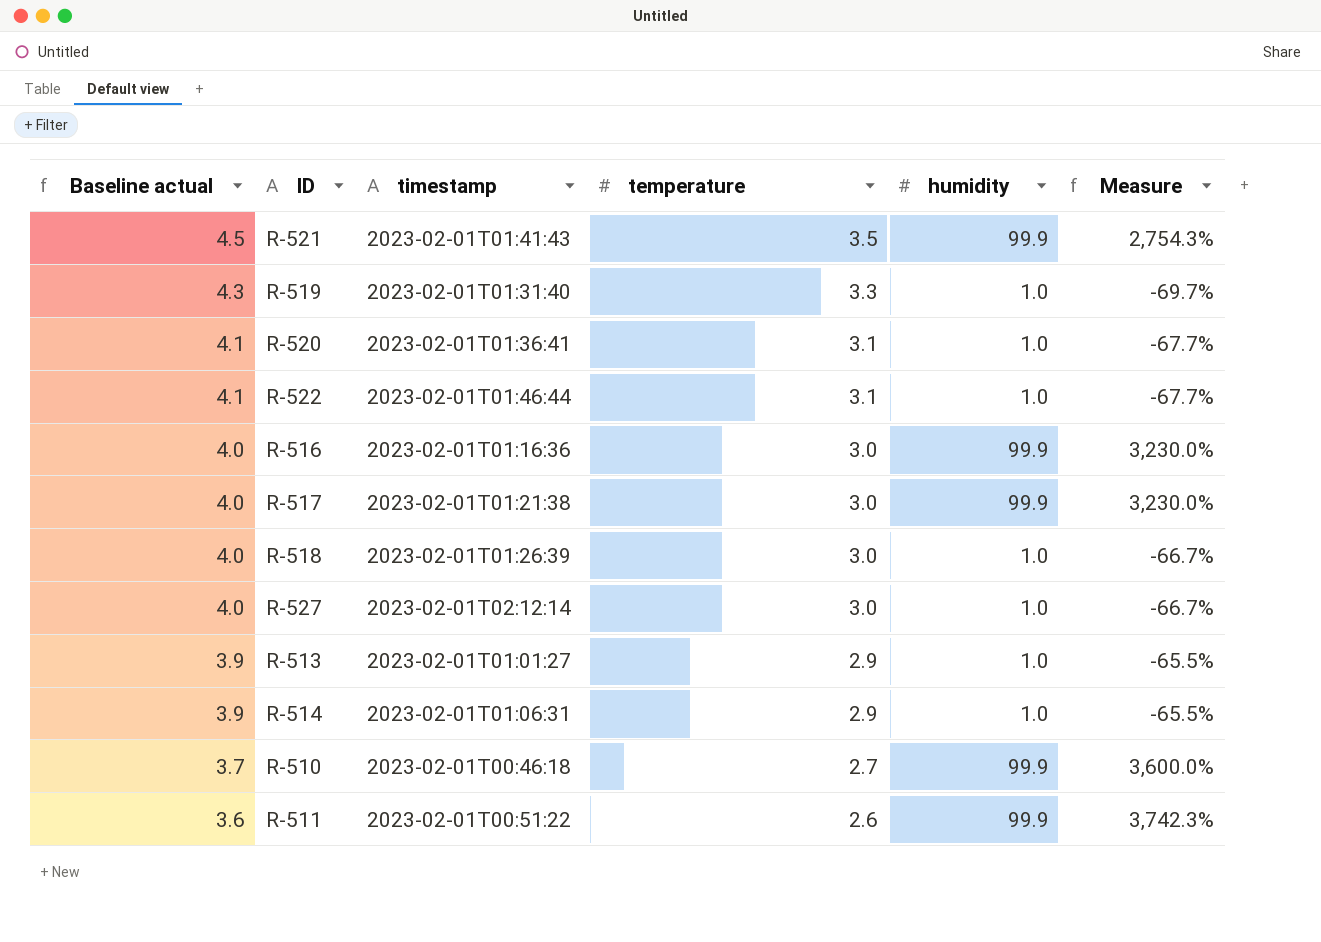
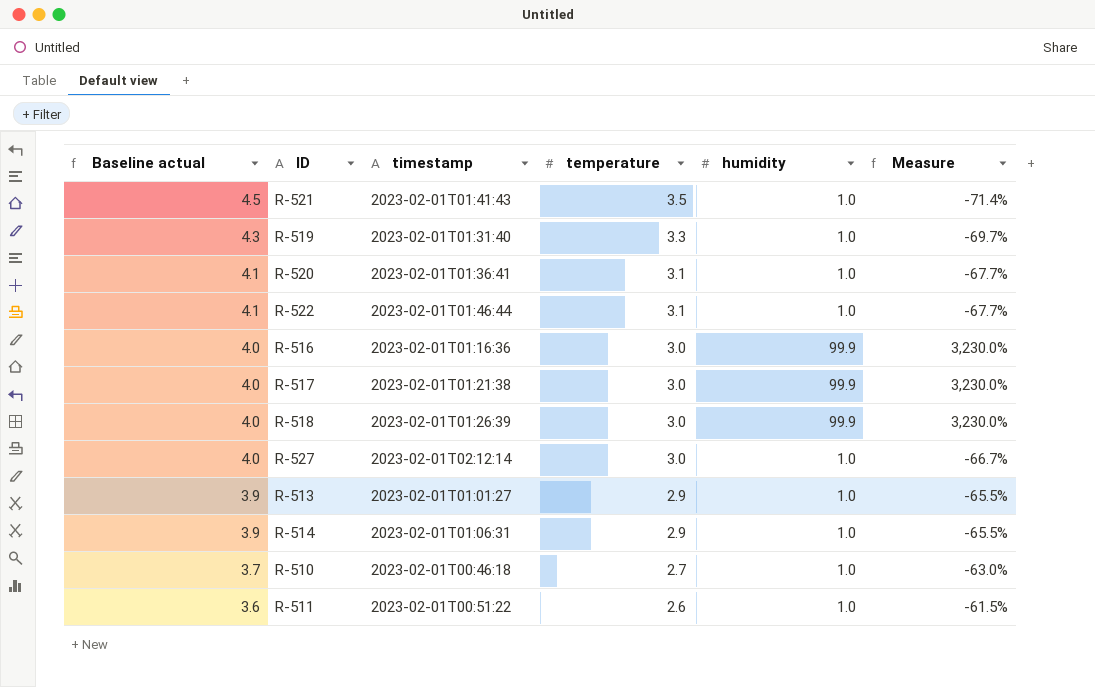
R-521 | humidity: 99.9 -> 1.0
R-521 | Measure: 2,754.3% -> -71.4%
R-518 | humidity: 1.0 -> 99.9
R-518 | Measure: -66.7% -> 3,230.0%
R-510 | humidity: 99.9 -> 1.0
R-510 | Measure: 3,600.0% -> -63.0%
R-511 | humidity: 99.9 -> 1.0
R-511 | Measure: 3,742.3% -> -61.5%

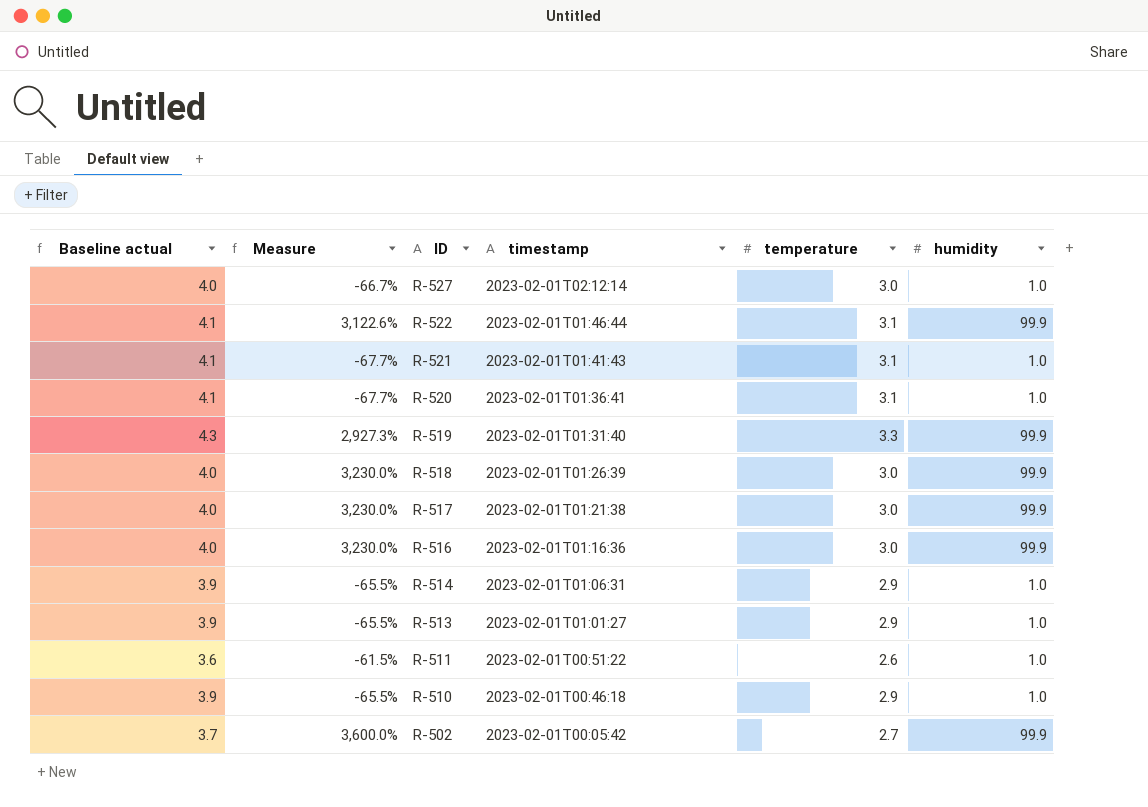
row order: Baseline actual descending -> ID descending
column Measure | position: 6 -> 2
R-522 | Measure: -67.7% -> 3,122.6%
R-522 | humidity: 1.0 -> 99.9
R-521 | Baseline actual: 4.5 -> 4.1
R-521 | Measure: -71.4% -> -67.7%
R-521 | temperature: 3.5 -> 3.1
R-519 | Measure: -69.7% -> 2,927.3%
R-519 | humidity: 1.0 -> 99.9
R-510 | Baseline actual: 3.7 -> 3.9
R-510 | Measure: -63.0% -> -65.5%
R-510 | temperature: 2.7 -> 2.9
row R-502: none -> 3.7 | 3,600.0% | 2023-02-01T00:05:42 | 2.7 | 99.9

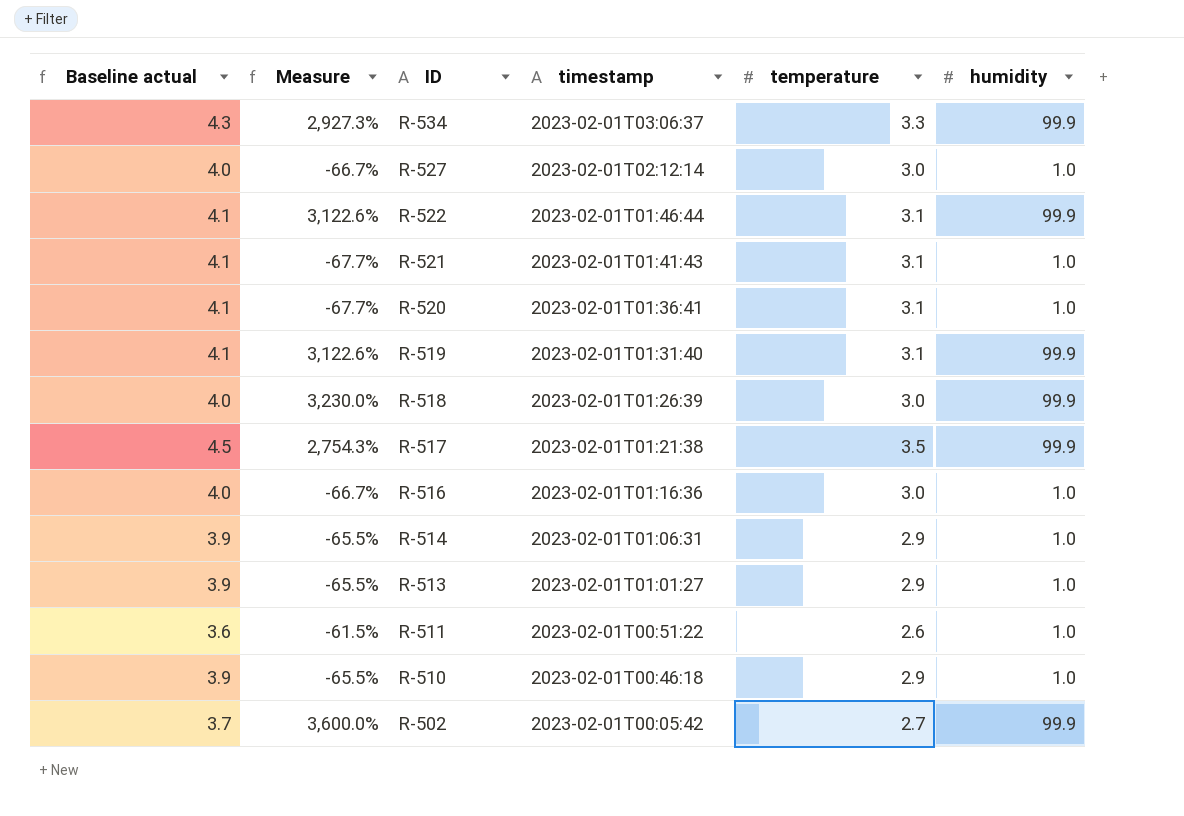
row R-534: none -> 4.3 | 2,927.3% | 2023-02-01T03:06:37 | 3.3 | 99.9
R-519 | Baseline actual: 4.3 -> 4.1
R-519 | Measure: 2,927.3% -> 3,122.6%
R-519 | temperature: 3.3 -> 3.1
R-517 | Baseline actual: 4.0 -> 4.5
R-517 | Measure: 3,230.0% -> 2,754.3%
R-517 | temperature: 3.0 -> 3.5
R-516 | Measure: 3,230.0% -> -66.7%
R-516 | humidity: 99.9 -> 1.0

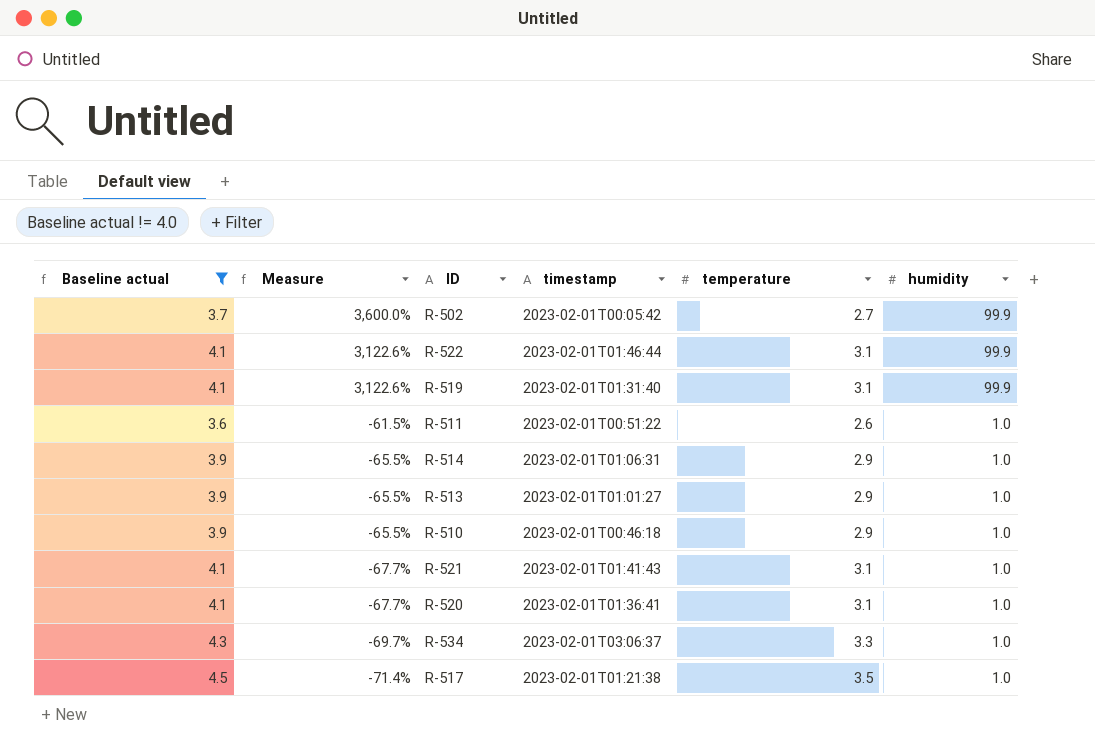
filter: none -> Baseline actual != 4.0
row order: ID descending -> Measure descending
R-534 | Measure: 2,927.3% -> -69.7%
R-534 | humidity: 99.9 -> 1.0
R-517 | Measure: 2,754.3% -> -71.4%
R-517 | humidity: 99.9 -> 1.0

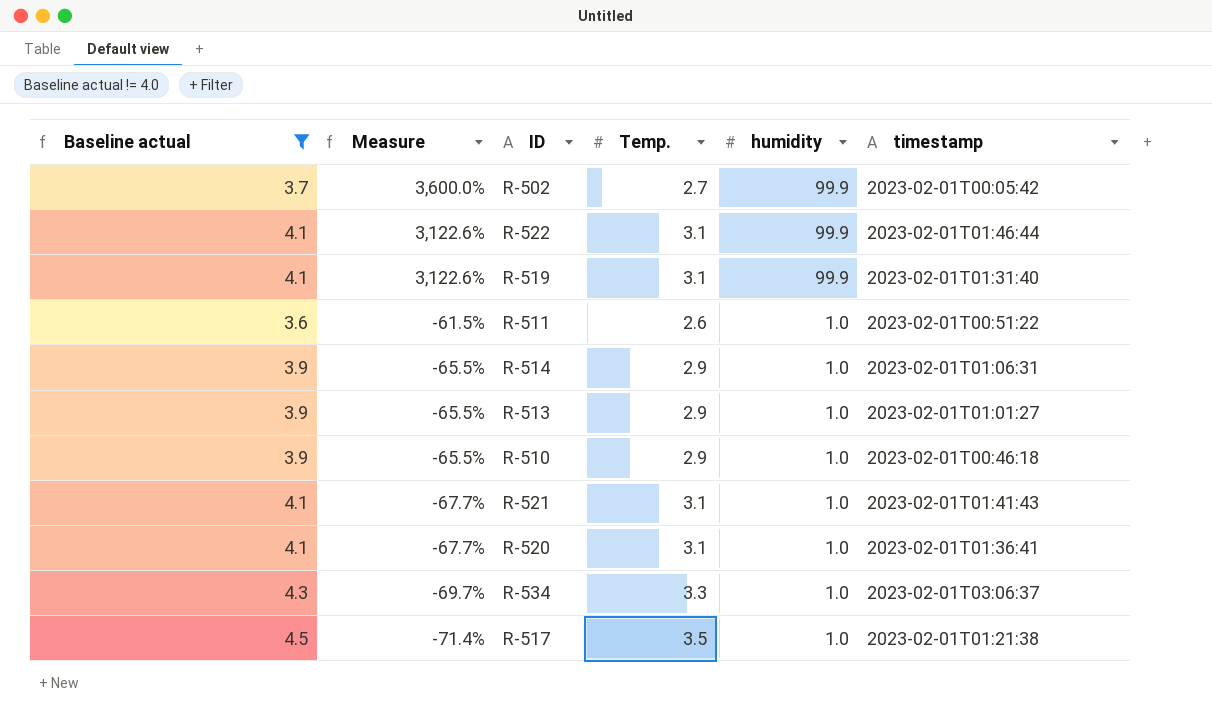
column name: temperature -> Temp.
column timestamp | position: 4 -> 6

